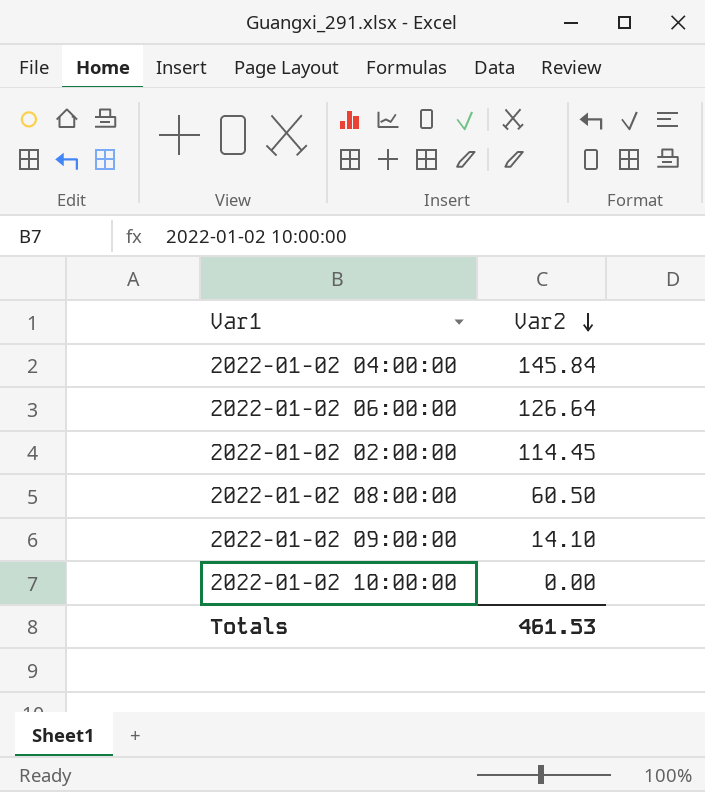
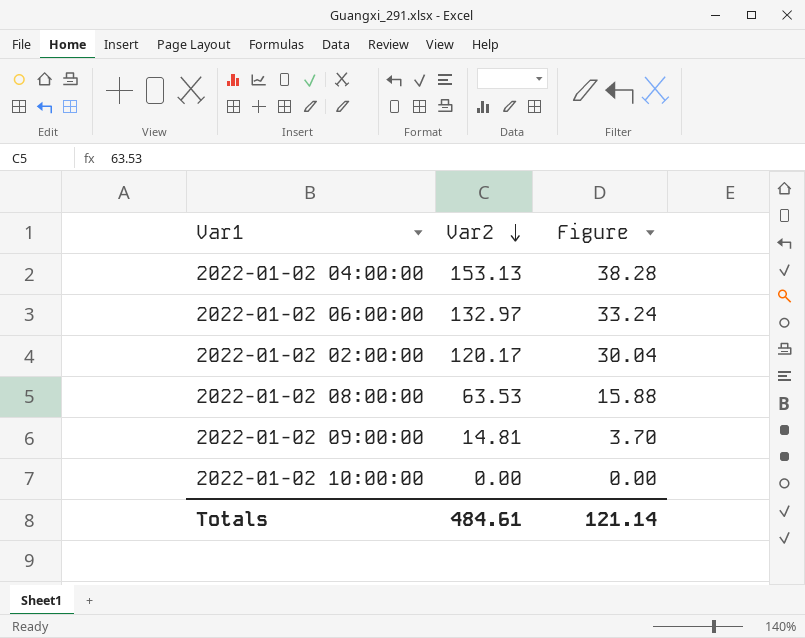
column Figure | formula: none -> [Var2] * 0.25
2022-01-02 04:00:00 | Var2: 145.84 -> 153.13
2022-01-02 06:00:00 | Var2: 126.64 -> 132.97
2022-01-02 02:00:00 | Var2: 114.45 -> 120.17
2022-01-02 08:00:00 | Var2: 60.50 -> 63.53
2022-01-02 09:00:00 | Var2: 14.10 -> 14.81
Totals | Var2: 461.53 -> 484.61

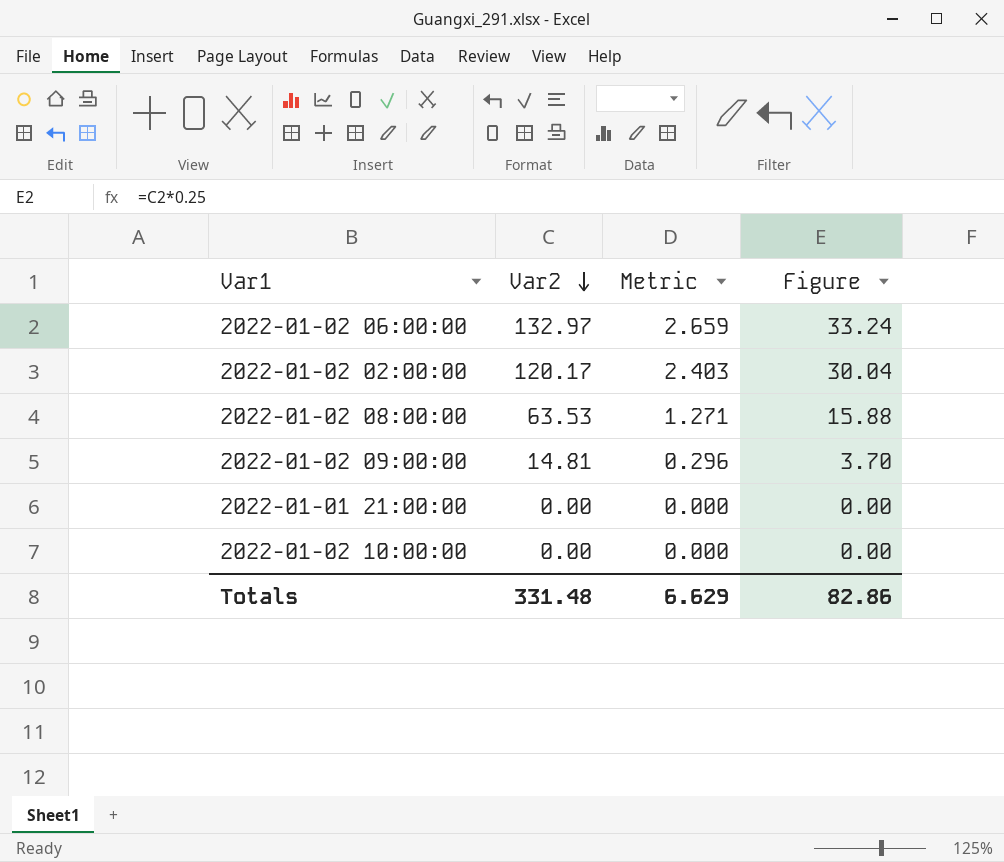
column Metric | formula: none -> [Var2] * 0.02
row 2022-01-02 04:00:00: 153.13 | 38.28 -> none
row 2022-01-01 21:00:00: none -> 0.00 | 0.000 | 0.00
Totals | Var2: 484.61 -> 331.48
Totals | Figure: 121.14 -> 82.86

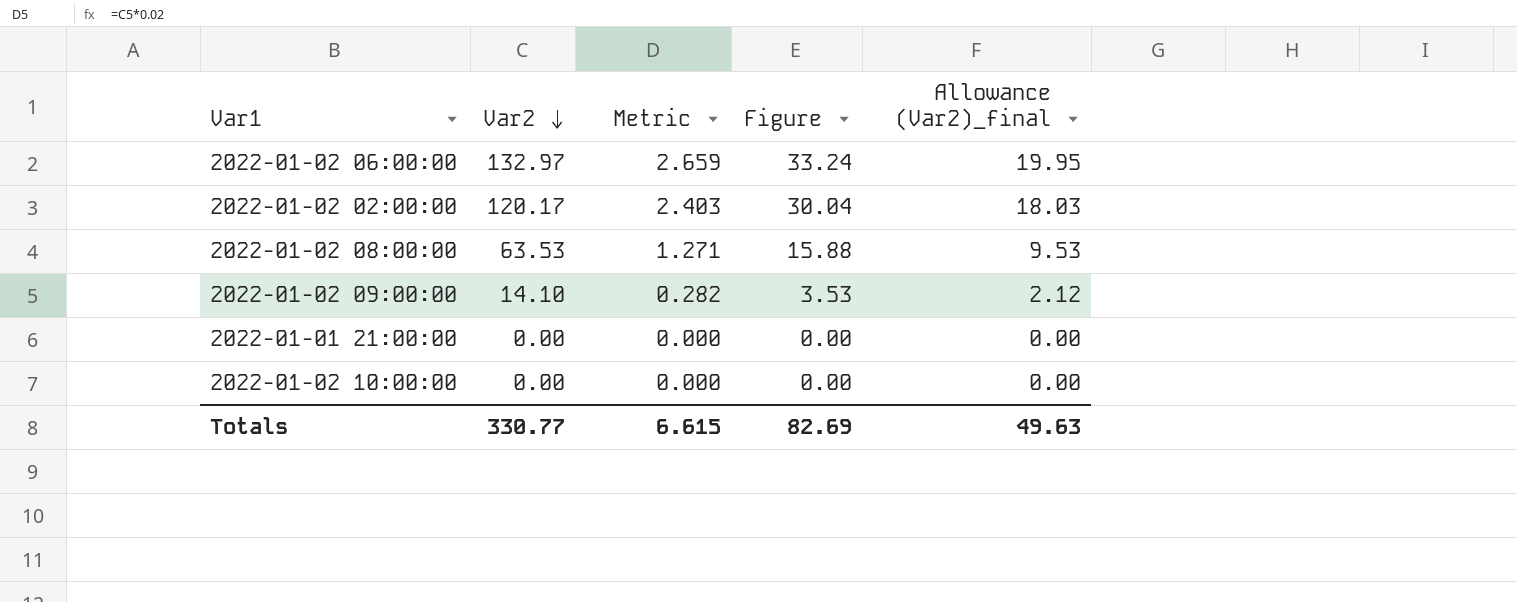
column Allowance (Var2)_final | formula: none -> [Var2] * 0.15
2022-01-02 09:00:00 | Var2: 14.81 -> 14.10
2022-01-02 09:00:00 | Metric: 0.296 -> 0.282
2022-01-02 09:00:00 | Figure: 3.70 -> 3.53
Totals | Var2: 331.48 -> 330.77
Totals | Metric: 6.629 -> 6.615
Totals | Figure: 82.86 -> 82.69

